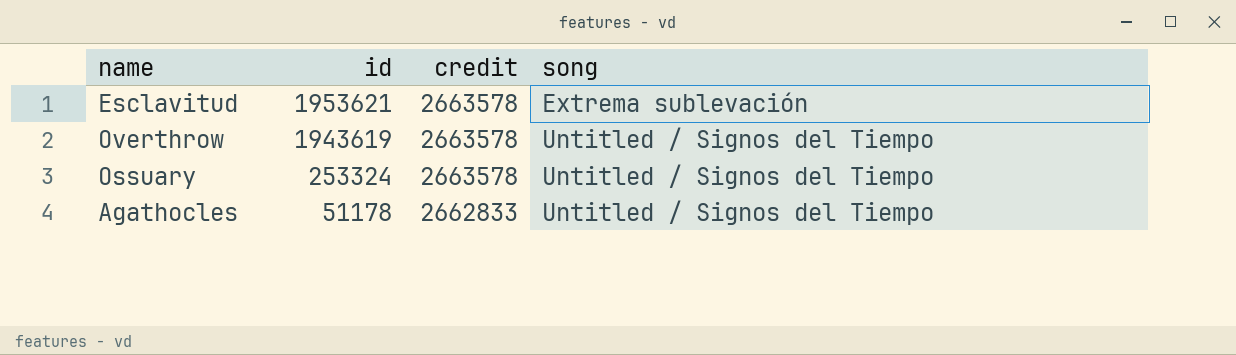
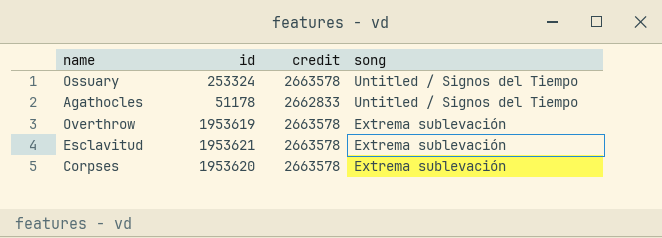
row order: id descending -> song descending
Overthrow | id: 1943619 -> 1953619
Overthrow | song: Untitled / Signos del Tiempo -> Extrema sublevación
row Corpses: none -> 1953620 | 2663578 | Extrema sublevación

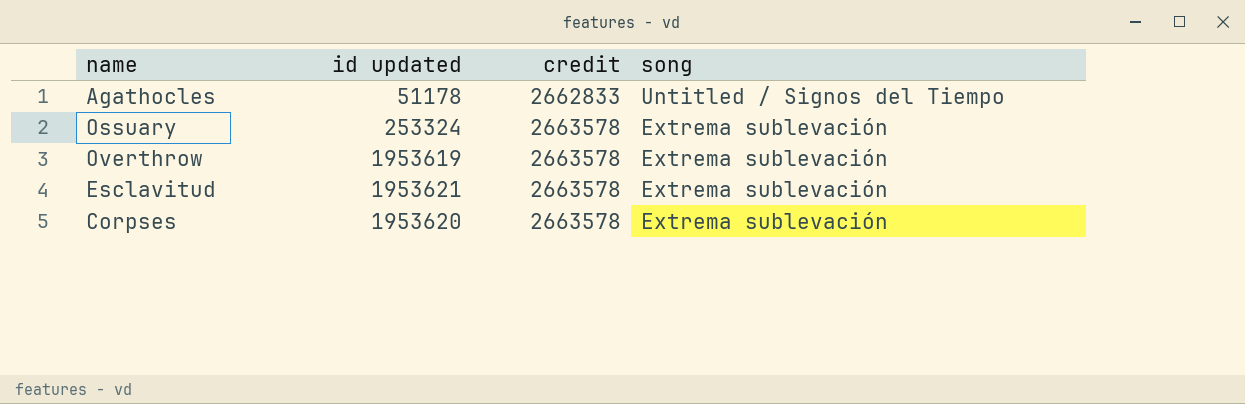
row order: song descending -> credit ascending
column name: id -> id updated
Ossuary | song: Untitled / Signos del Tiempo -> Extrema sublevación

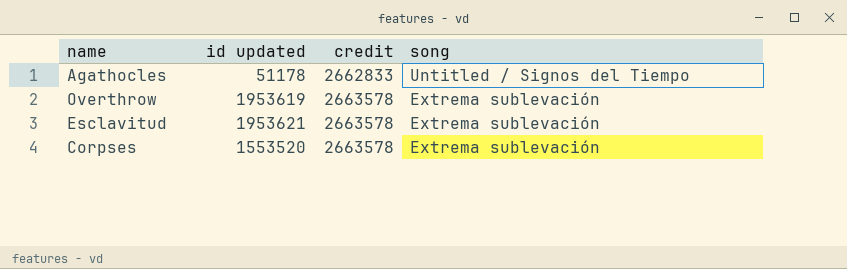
row Ossuary: 253324 | 2663578 | Extrema sublevación -> none
Corpses | id updated: 1953620 -> 1553520

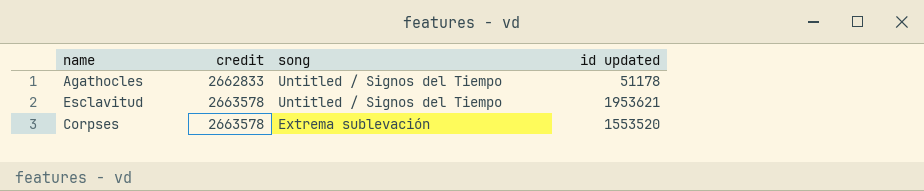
column id updated | position: 2 -> 4
row Overthrow: 1953619 | 2663578 | Extrema sublevación -> none
Esclavitud | song: Extrema sublevación -> Untitled / Signos del Tiempo

